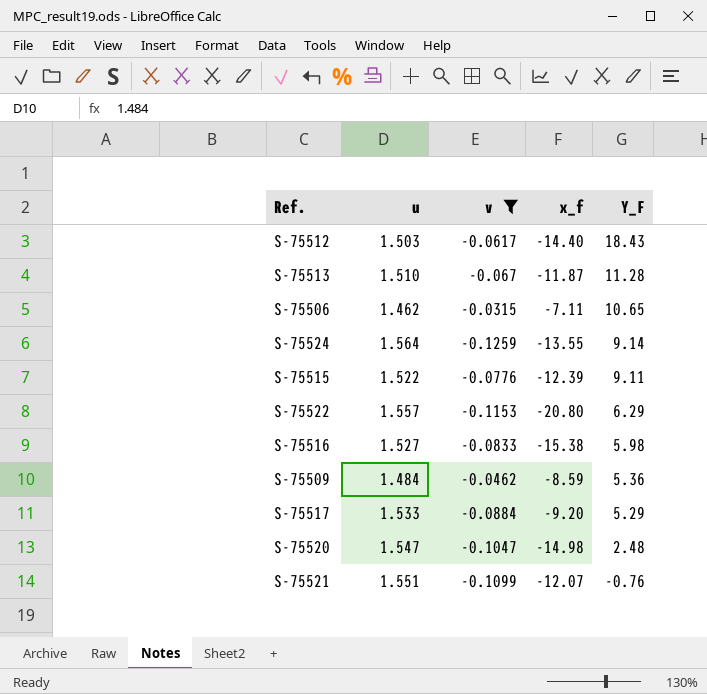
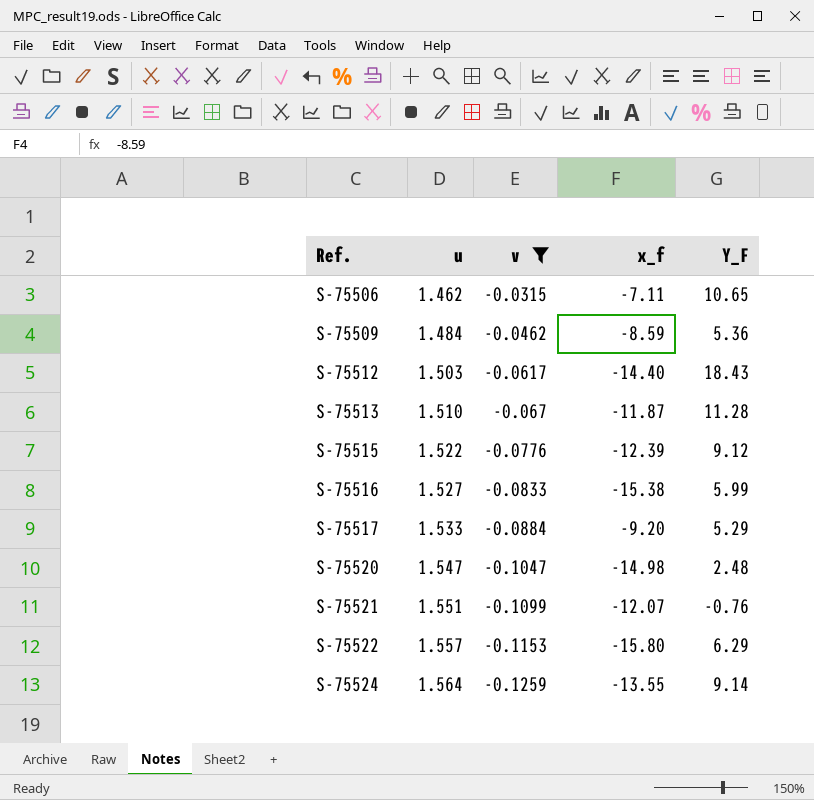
row order: Y_F descending -> Ref. ascending
S-75515 | Y_F: 9.11 -> 9.12
S-75516 | Y_F: 5.98 -> 5.99
S-75522 | x_f: -20.80 -> -15.80

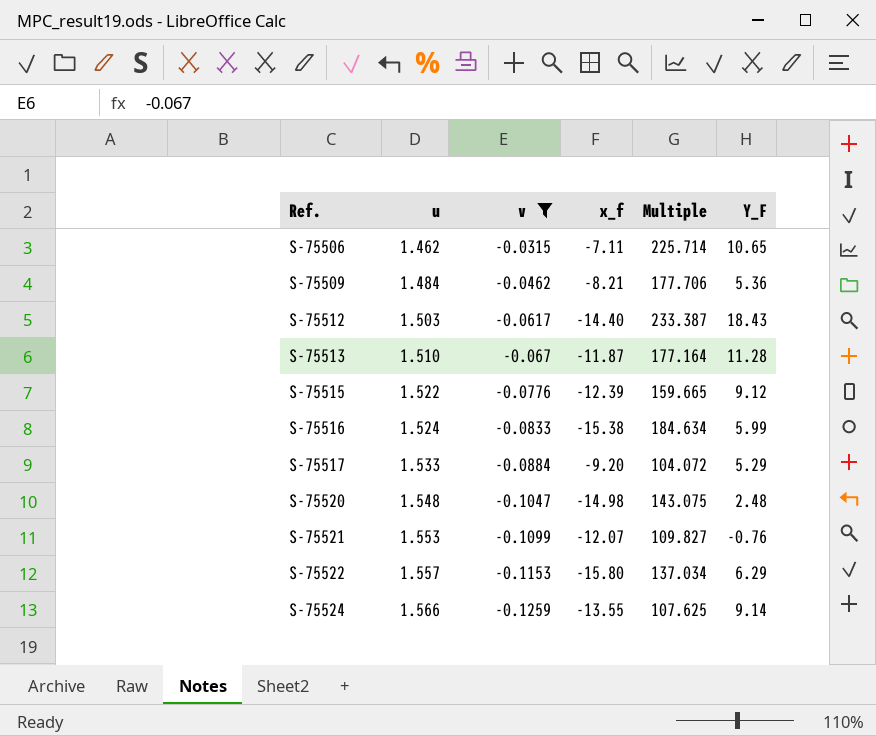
column Multiple | formula: none -> [x_f] / [v]
S-75509 | x_f: -8.59 -> -8.21
S-75516 | u: 1.527 -> 1.524
S-75520 | u: 1.547 -> 1.548
S-75521 | u: 1.551 -> 1.553
S-75524 | u: 1.564 -> 1.566

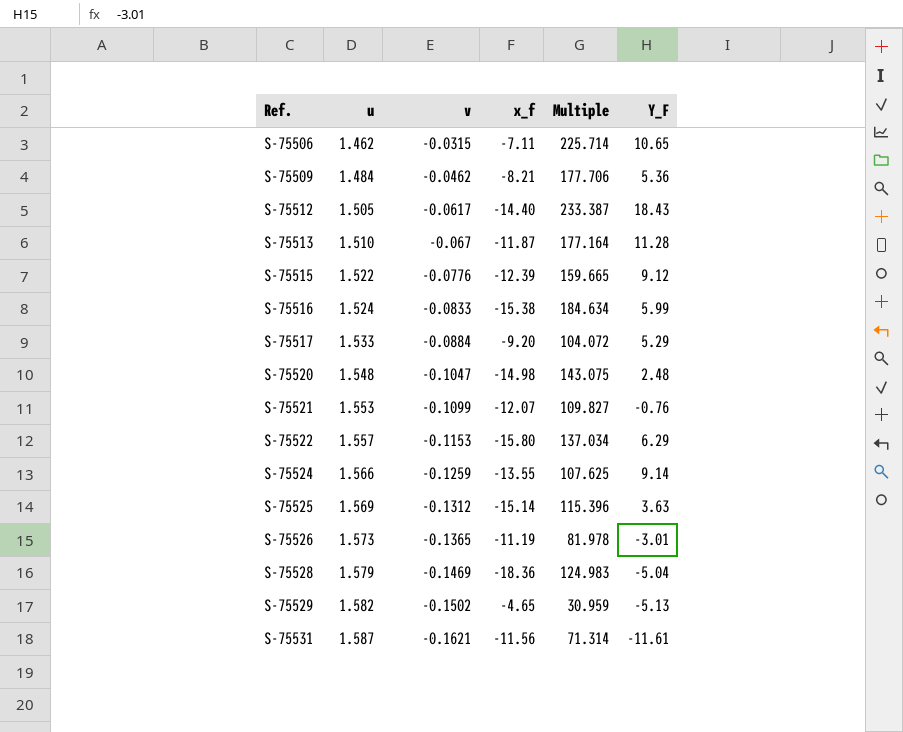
filter: v >= -0.1259 -> none
S-75512 | u: 1.503 -> 1.505

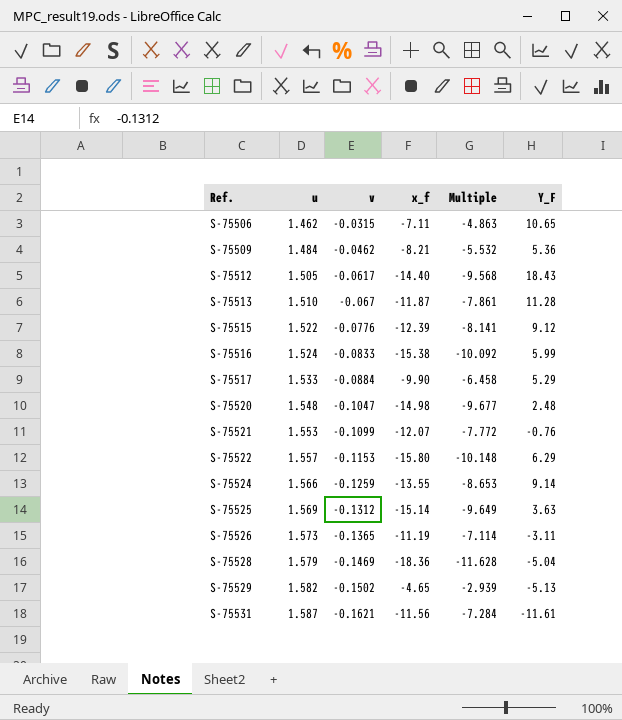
column Multiple | formula: [x_f] / [v] -> [x_f] / [u]
S-75517 | x_f: -9.20 -> -9.90
S-75526 | Y_F: -3.01 -> -3.11

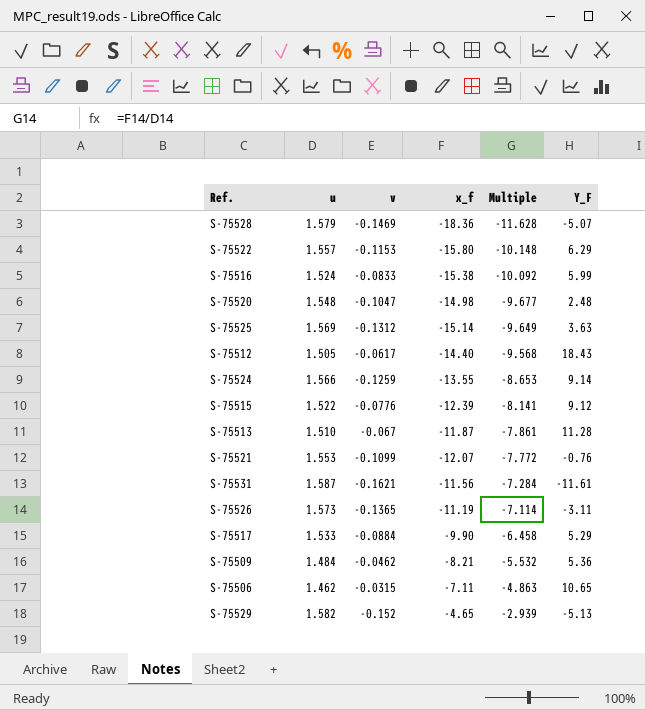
row order: Ref. ascending -> Multiple ascending
S-75528 | Y_F: -5.04 -> -5.07
S-75529 | v: -0.1502 -> -0.152

